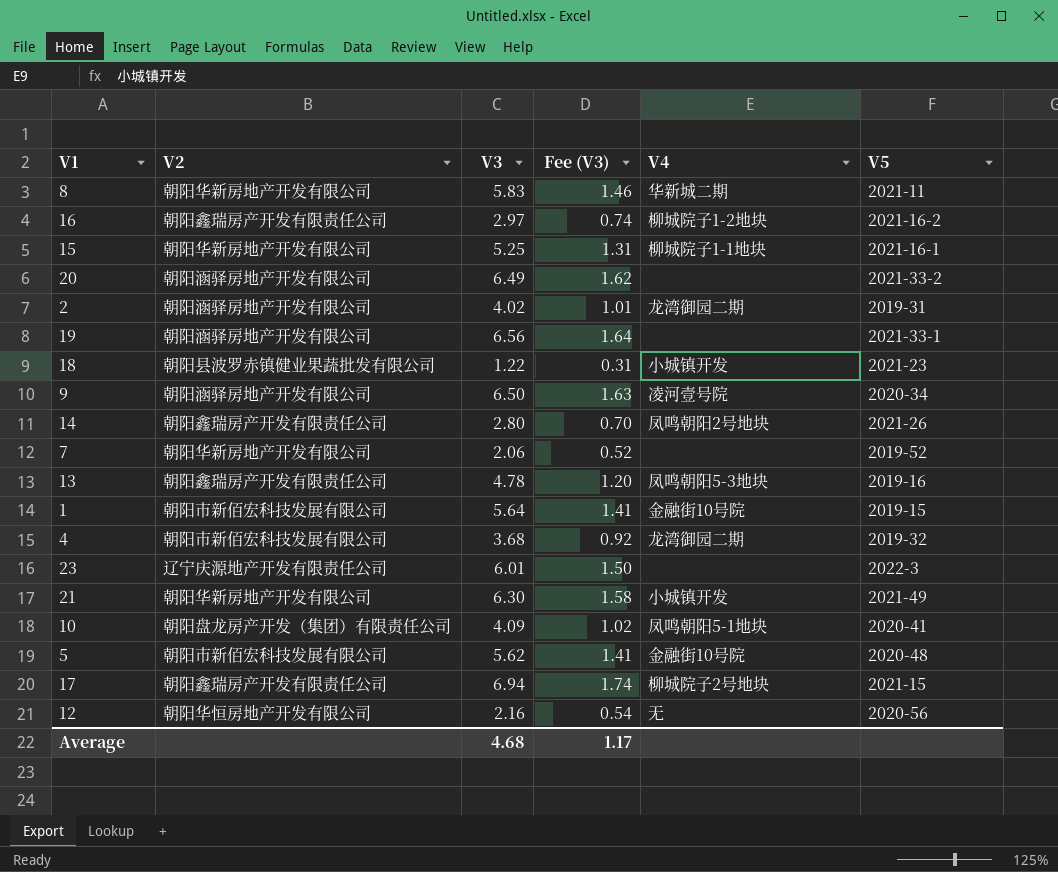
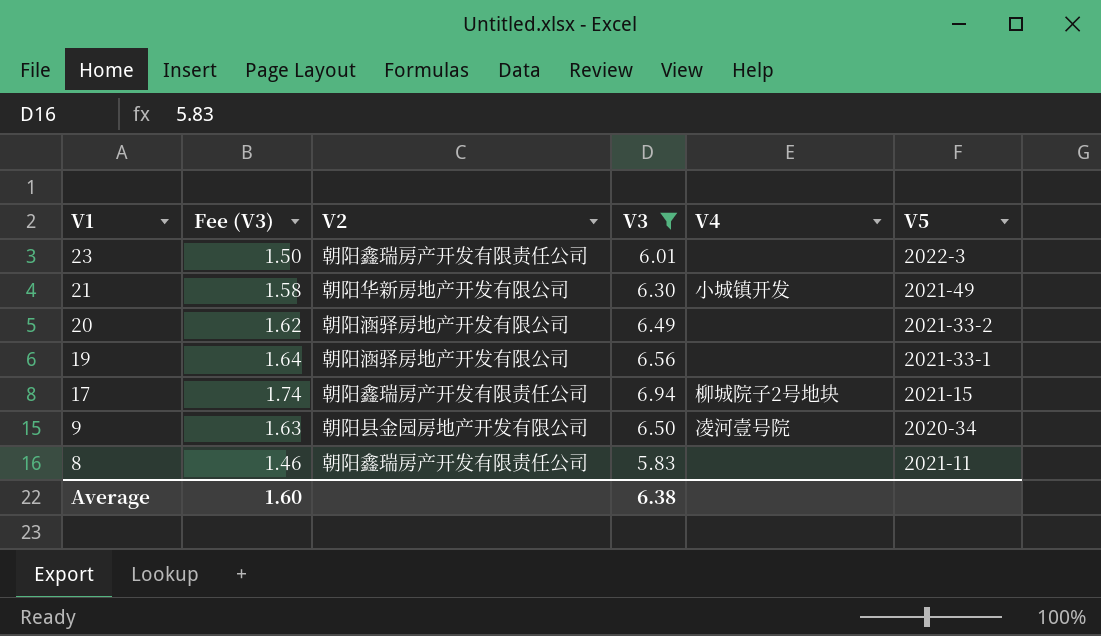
filter: none -> V3 >= 5.83
row order: none -> V1 descending
column Fee (V3) | position: 4 -> 2
23 | V2: 辽宁庆源地产开发有限责任公司 -> 朝阳鑫瑞房产开发有限责任公司
9 | V2: 朝阳涵驿房地产开发有限公司 -> 朝阳县金园房地产开发有限公司
8 | V2: 朝阳华新房地产开发有限公司 -> 朝阳鑫瑞房产开发有限责任公司
8 | V4: 华新城二期 -> none
Average | Fee (V3): 1.17 -> 1.60
Average | V3: 4.68 -> 6.38

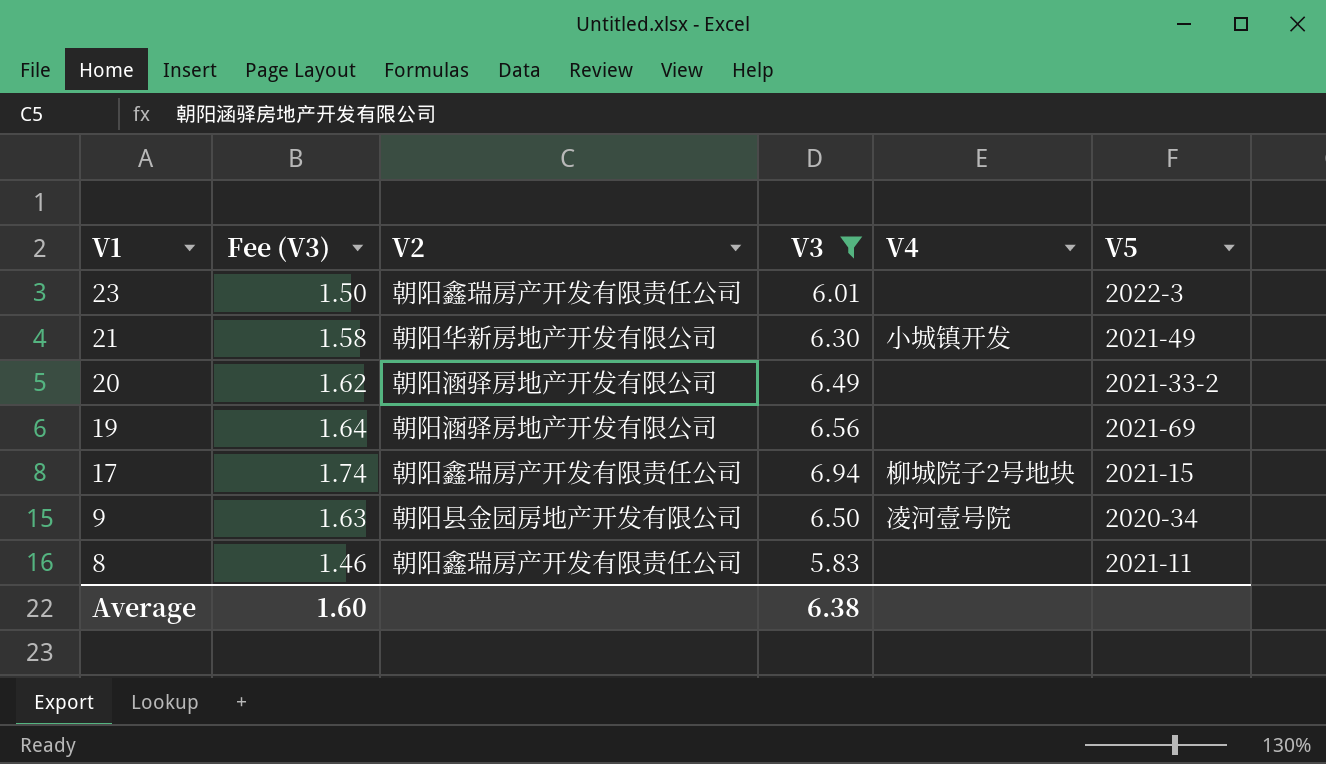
19 | V5: 2021-33-1 -> 2021-69

